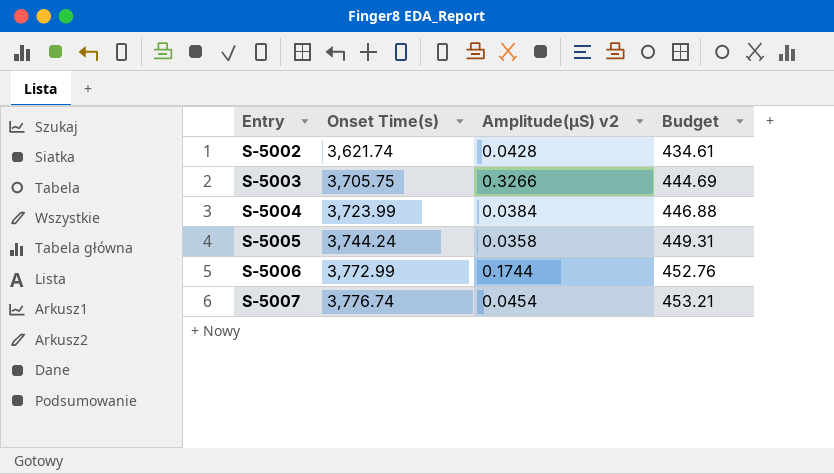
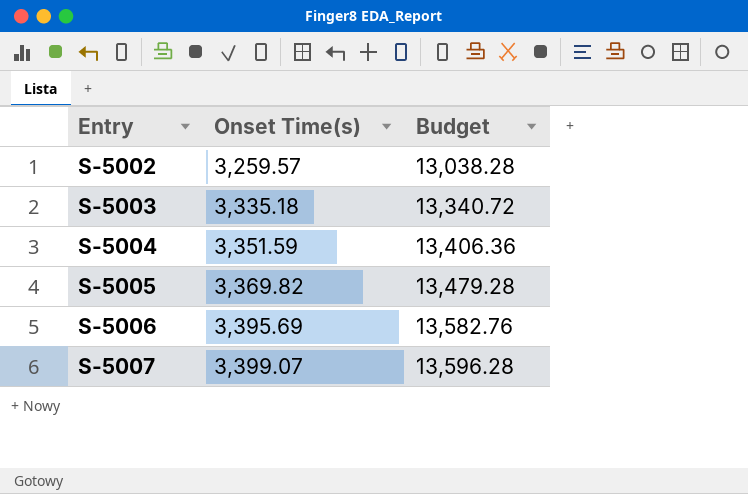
column Amplitude(μS) v2 | position: 3 -> none
column Budget | formula: [Onset Time(s)] * 0.12 -> [Onset Time(s)] * 4
S-5002 | Onset Time(s): 3,621.74 -> 3,259.57
S-5003 | Onset Time(s): 3,705.75 -> 3,335.18
S-5004 | Onset Time(s): 3,723.99 -> 3,351.59
S-5005 | Onset Time(s): 3,744.24 -> 3,369.82
S-5006 | Onset Time(s): 3,772.99 -> 3,395.69
S-5007 | Onset Time(s): 3,776.74 -> 3,399.07

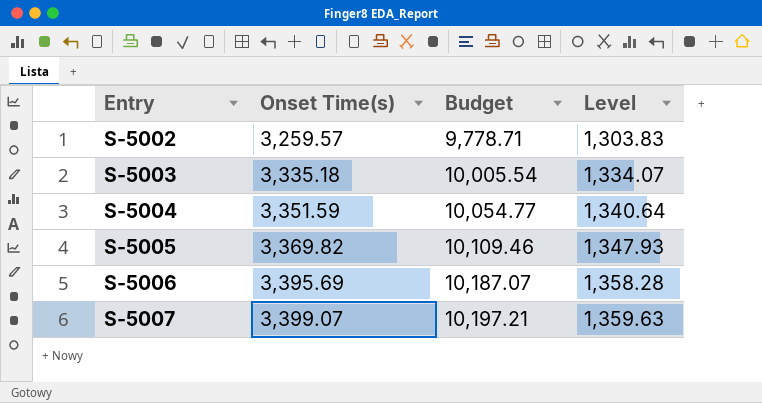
column Budget | formula: [Onset Time(s)] * 4 -> [Onset Time(s)] * 3
column Level | formula: none -> [Onset Time(s)] * 0.4

